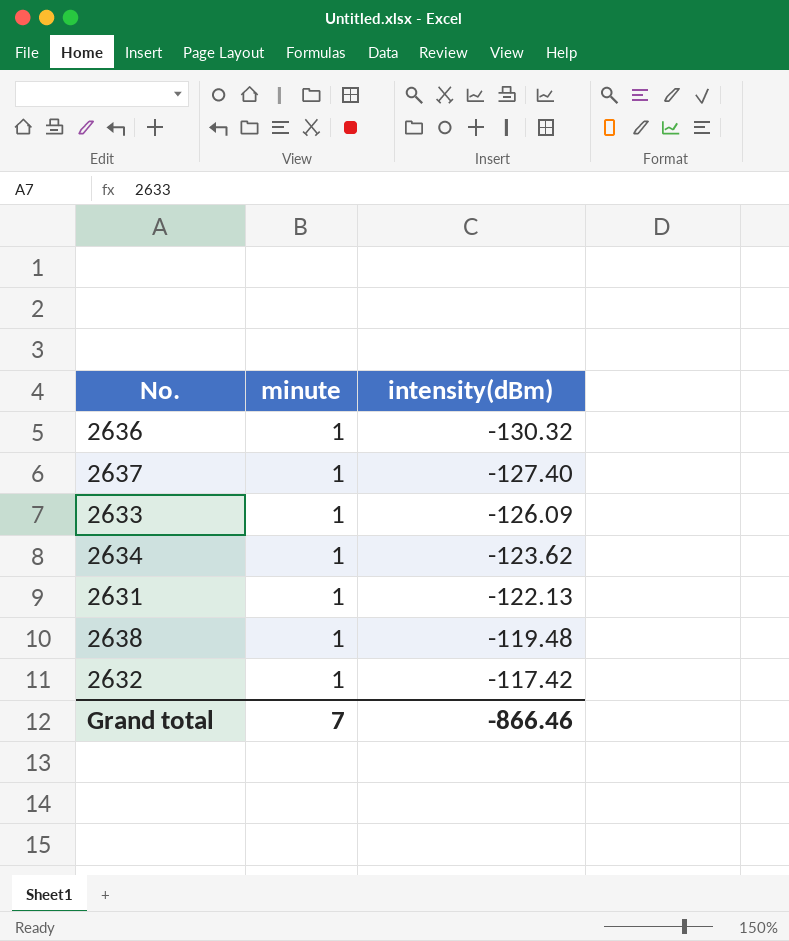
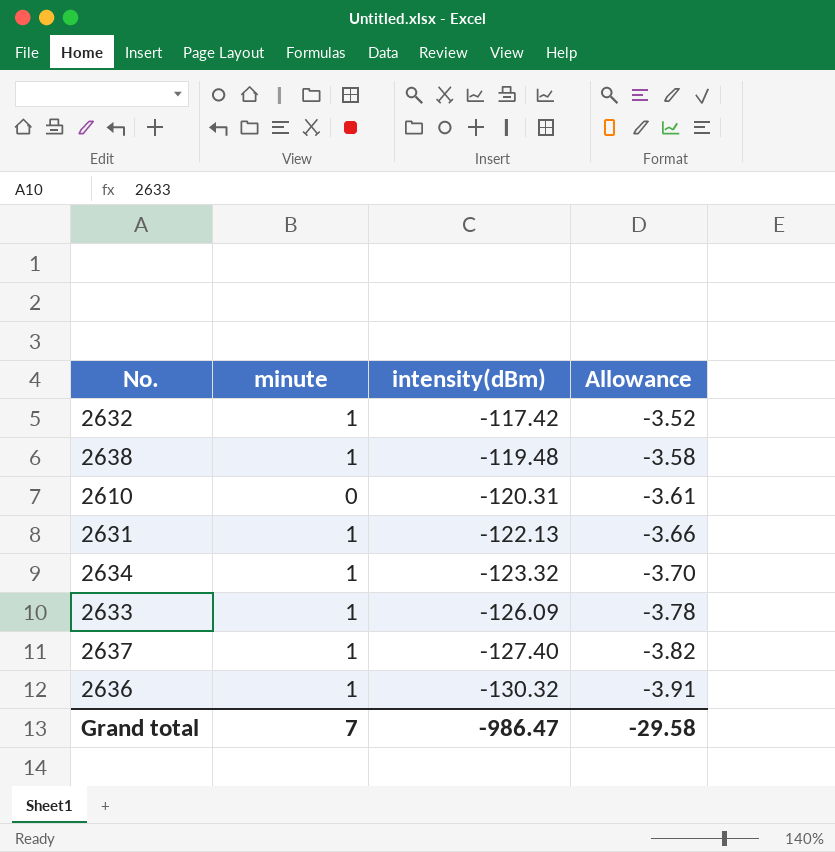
row order: intensity(dBm) ascending -> intensity(dBm) descending
column Allowance | formula: none -> [intensity(dBm)] * 0.03
row 2610: none -> 0 | -120.31 | -3.61
2634 | intensity(dBm): -123.62 -> -123.32
Grand total | intensity(dBm): -866.46 -> -986.47

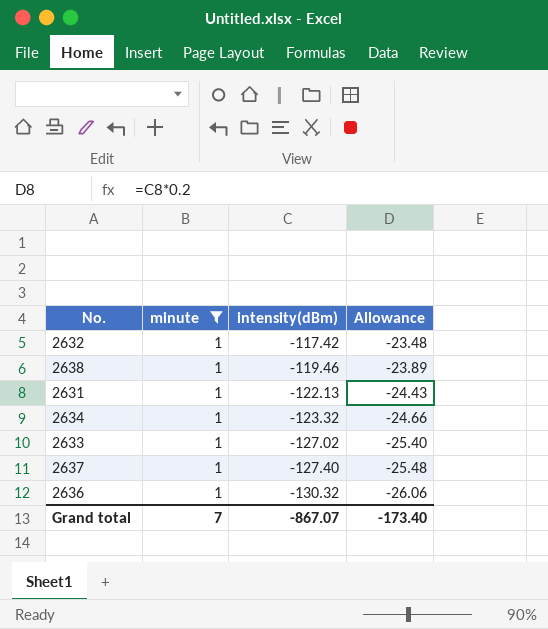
filter: none -> minute = 1
column Allowance | formula: [intensity(dBm)] * 0.03 -> [intensity(dBm)] * 0.2
2638 | intensity(dBm): -119.48 -> -119.46
2633 | intensity(dBm): -126.09 -> -127.02
Grand total | intensity(dBm): -986.47 -> -867.07
Grand total | Allowance: -29.58 -> -173.40

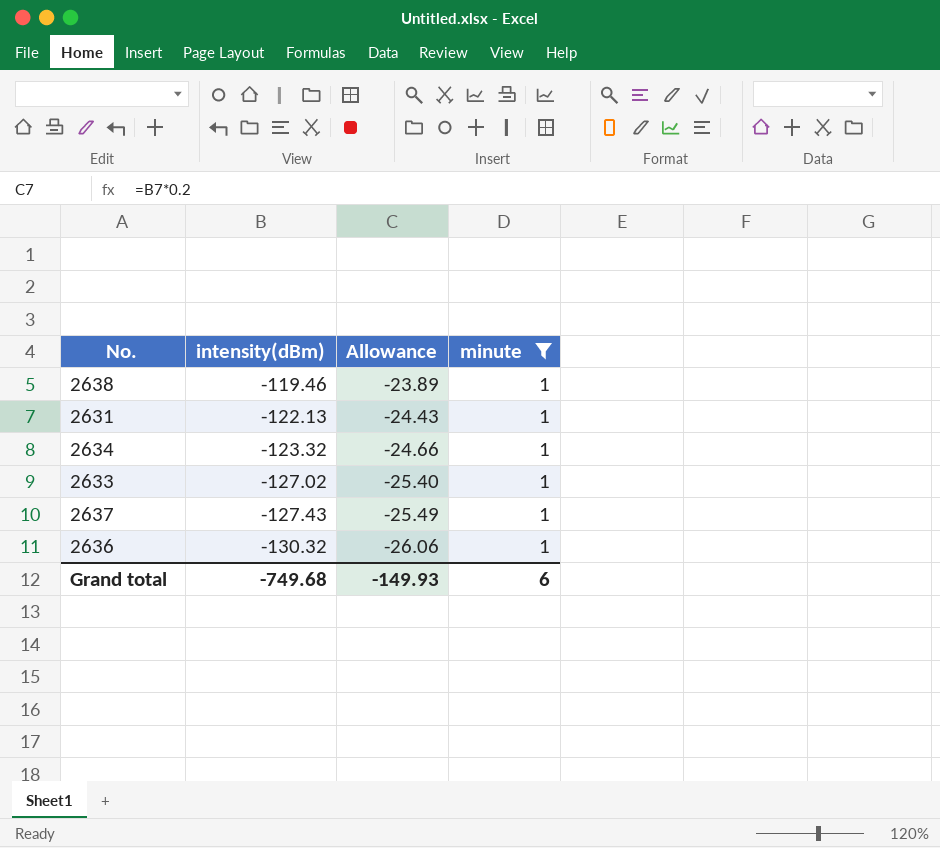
column minute | position: 2 -> 4
row 2632: 1 | -117.42 | -23.48 -> none
2637 | intensity(dBm): -127.40 -> -127.43
2637 | Allowance: -25.48 -> -25.49
Grand total | intensity(dBm): -867.07 -> -749.68
Grand total | Allowance: -173.40 -> -149.93
Grand total | minute: 7 -> 6

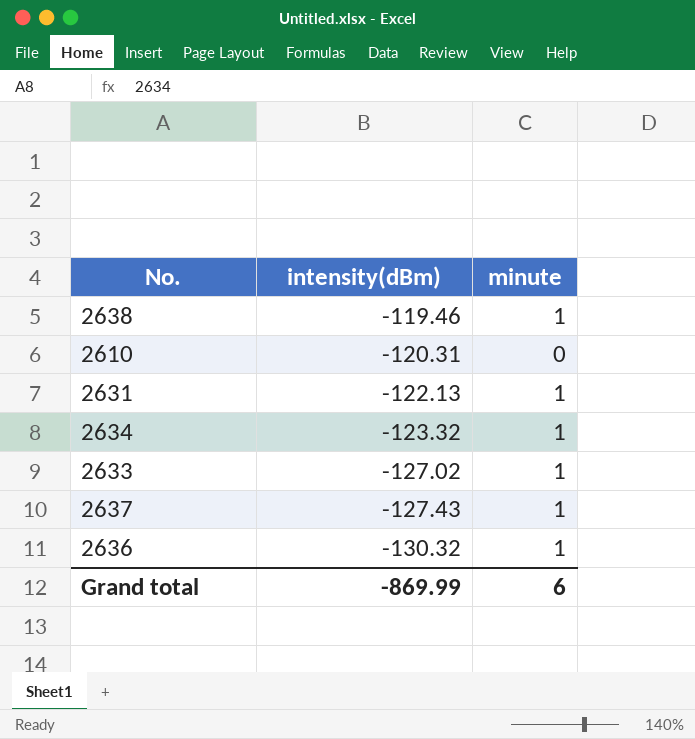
filter: minute = 1 -> none
column Allowance | formula: [intensity(dBm)] * 0.2 -> none
Grand total | intensity(dBm): -749.68 -> -869.99

